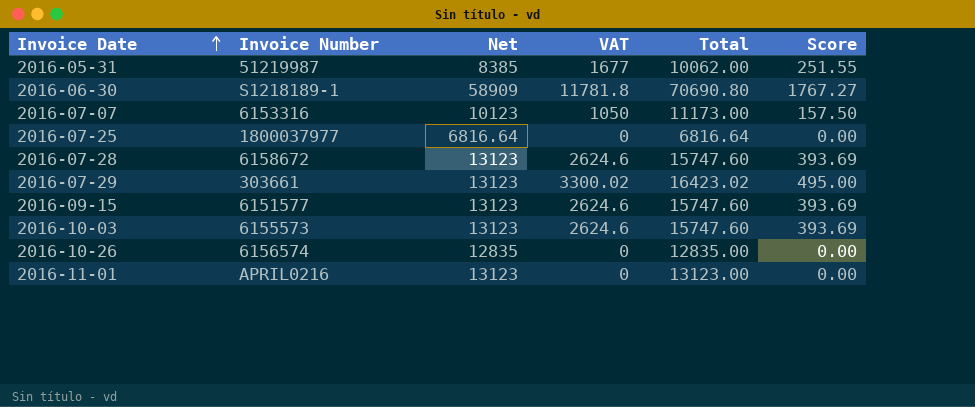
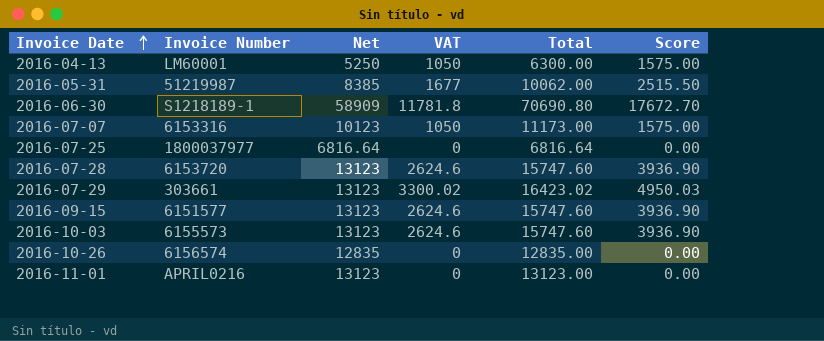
column Score | formula: [VAT] * 0.15 -> [VAT] * 1.5
row 2016-04-13: none -> LM60001 | 5250 | 1050 | 6300.00 | 1575.00
2016-07-28 | Invoice Number: 6158672 -> 6153720

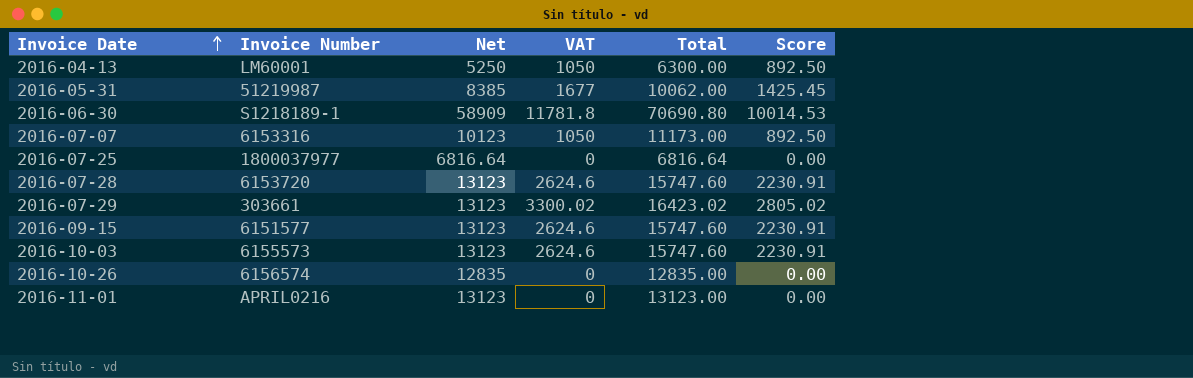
column Score | formula: [VAT] * 1.5 -> [VAT] * 0.85

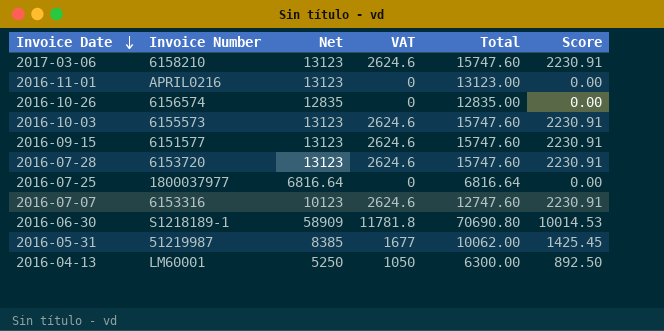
row order: Invoice Date ascending -> Invoice Date descending
row 2016-07-29: 303661 | 13123 | 3300.02 | 16423.02 | 2805.02 -> none
row 2017-03-06: none -> 6158210 | 13123 | 2624.6 | 15747.60 | 2230.91
2016-07-07 | VAT: 1050 -> 2624.6
2016-07-07 | Total: 11173.00 -> 12747.60
2016-07-07 | Score: 892.50 -> 2230.91

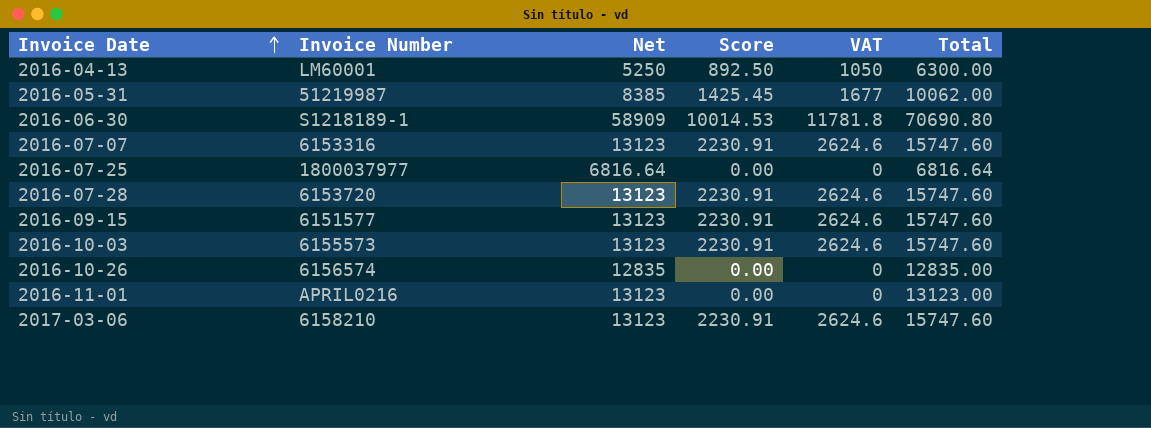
row order: Invoice Date descending -> Invoice Date ascending
column Score | position: 6 -> 4
2016-07-07 | Net: 10123 -> 13123
2016-07-07 | Total: 12747.60 -> 15747.60

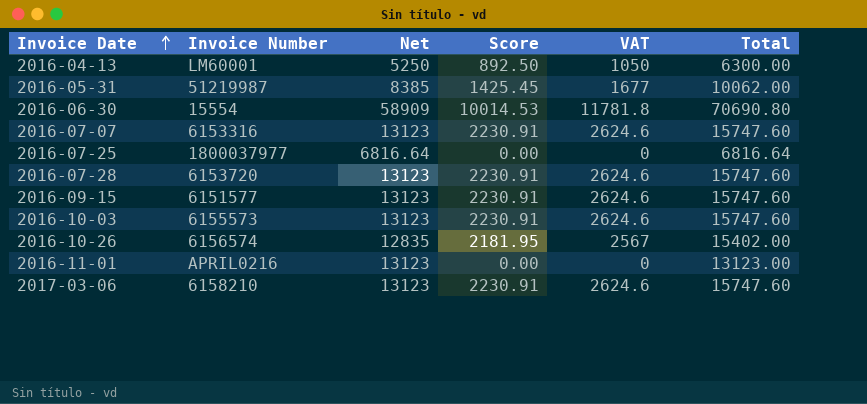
2016-06-30 | Invoice Number: S1218189-1 -> 15554
2016-10-26 | Score: 0.00 -> 2181.95
2016-10-26 | VAT: 0 -> 2567
2016-10-26 | Total: 12835.00 -> 15402.00

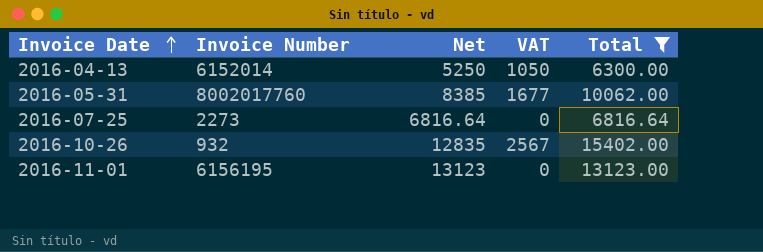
filter: none -> Total <= 15402.00
column Score | formula: [VAT] * 0.85 -> none
2016-04-13 | Invoice Number: LM60001 -> 6152014
2016-05-31 | Invoice Number: 51219987 -> 8002017760
2016-07-25 | Invoice Number: 1800037977 -> 2273
2016-10-26 | Invoice Number: 6156574 -> 932
2016-11-01 | Invoice Number: APRIL0216 -> 6156195

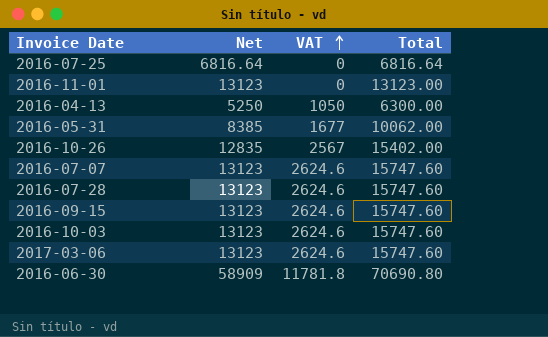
filter: Total <= 15402.00 -> none
row order: Invoice Date ascending -> VAT ascending
column Invoice Number | position: 2 -> none

